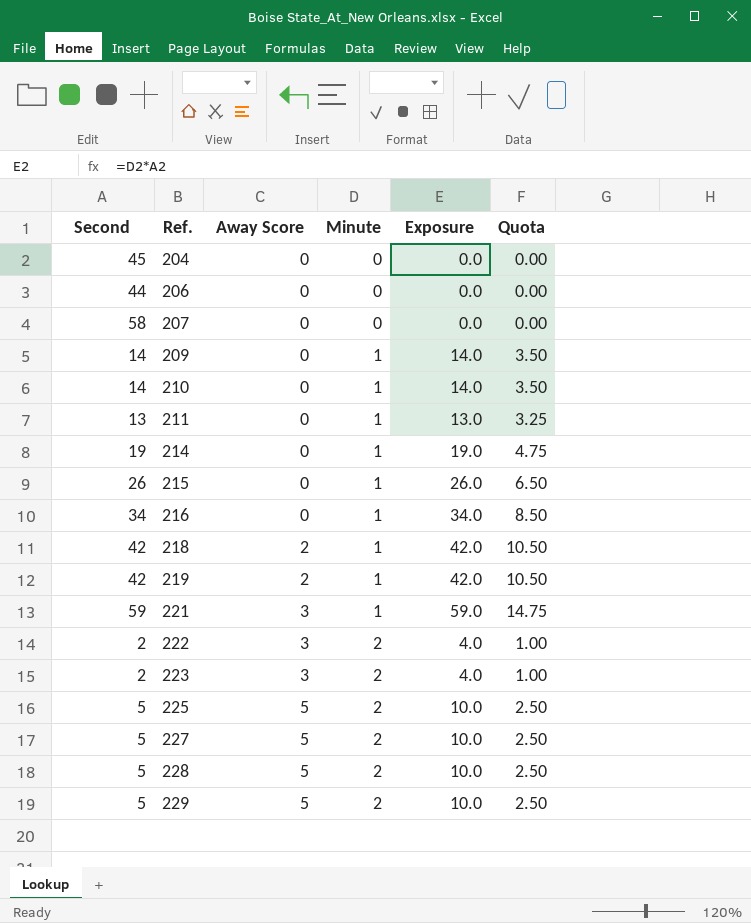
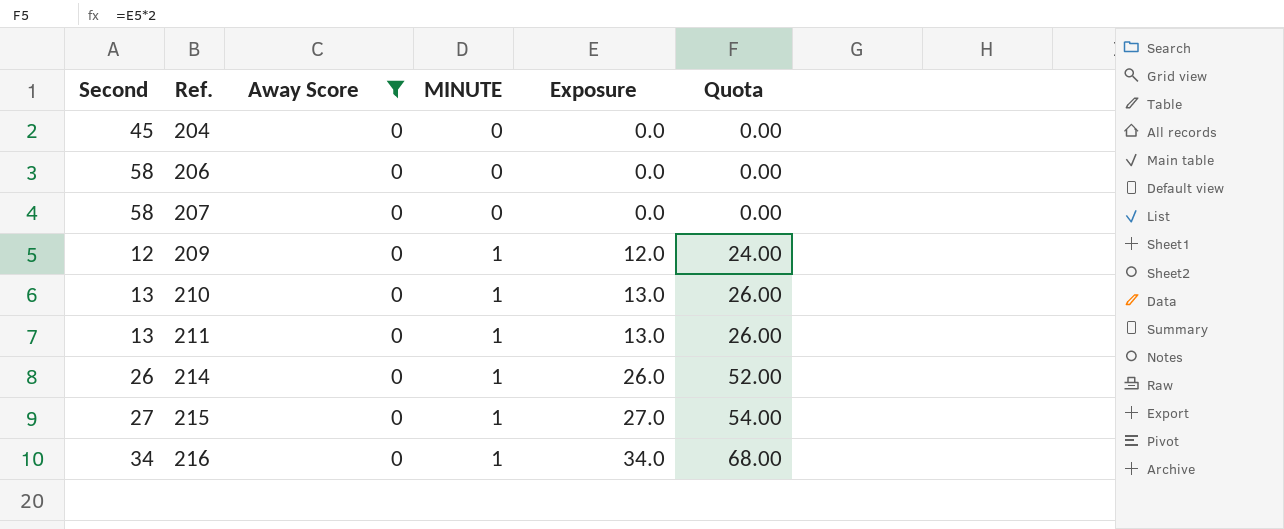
filter: none -> Away Score = 0
column name: Minute -> MINUTE
column Quota | formula: [Exposure] * 0.25 -> [Exposure] * 2
206 | Second: 44 -> 58
209 | Second: 14 -> 12
209 | Exposure: 14.0 -> 12.0
210 | Second: 14 -> 13
210 | Exposure: 14.0 -> 13.0
214 | Second: 19 -> 26
214 | Exposure: 19.0 -> 26.0
215 | Second: 26 -> 27
215 | Exposure: 26.0 -> 27.0

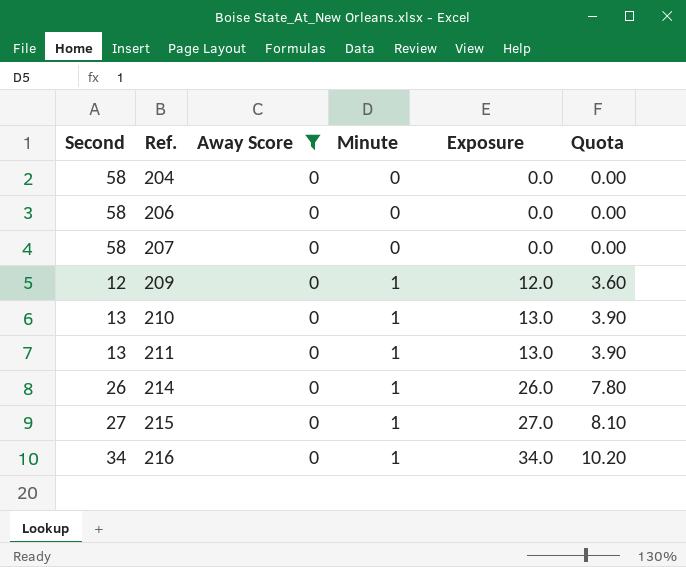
column name: MINUTE -> Minute
column Quota | formula: [Exposure] * 2 -> [Exposure] * 0.3
204 | Second: 45 -> 58

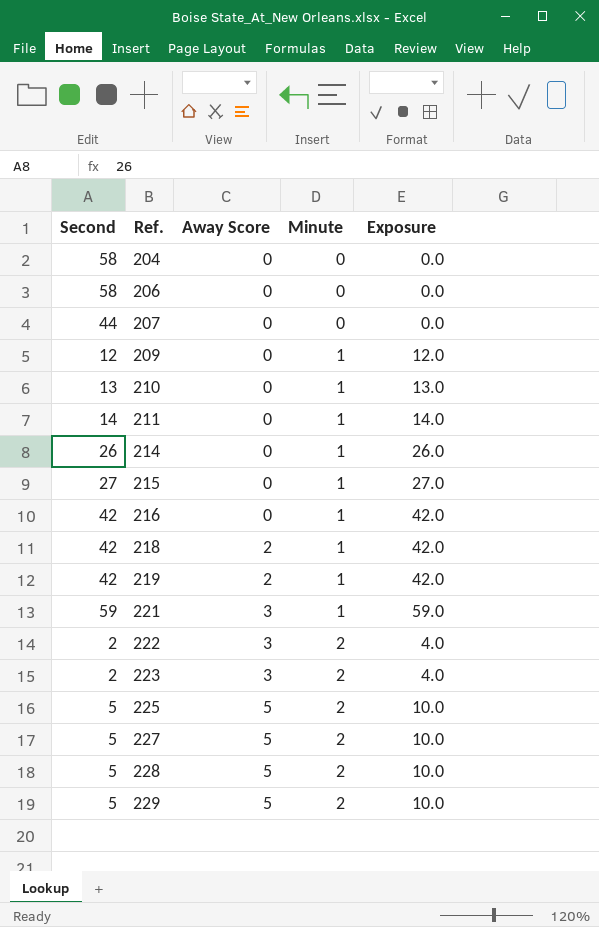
filter: Away Score = 0 -> none
column Quota | formula: [Exposure] * 0.3 -> none
207 | Second: 58 -> 44
211 | Second: 13 -> 14
211 | Exposure: 13.0 -> 14.0
216 | Second: 34 -> 42
216 | Exposure: 34.0 -> 42.0

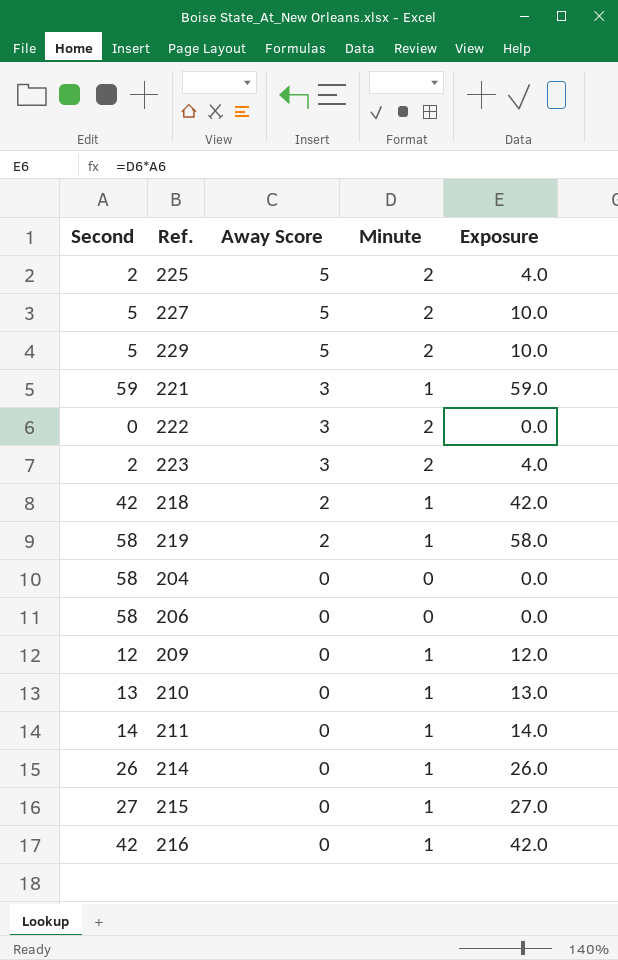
row order: Ref. ascending -> Away Score descending
row 207: 44 | 0 | 0 | 0.0 -> none
row 228: 5 | 5 | 2 | 10.0 -> none
225 | Second: 5 -> 2
225 | Exposure: 10.0 -> 4.0
222 | Second: 2 -> 0
222 | Exposure: 4.0 -> 0.0
219 | Second: 42 -> 58
219 | Exposure: 42.0 -> 58.0

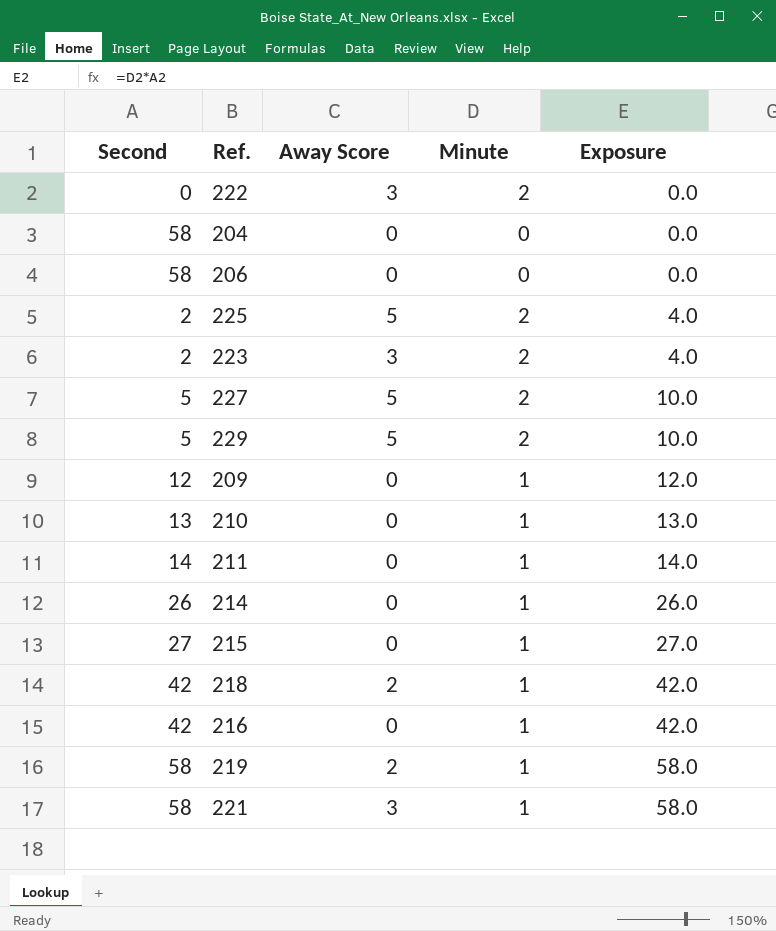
row order: Away Score descending -> Exposure ascending
221 | Second: 59 -> 58
221 | Exposure: 59.0 -> 58.0

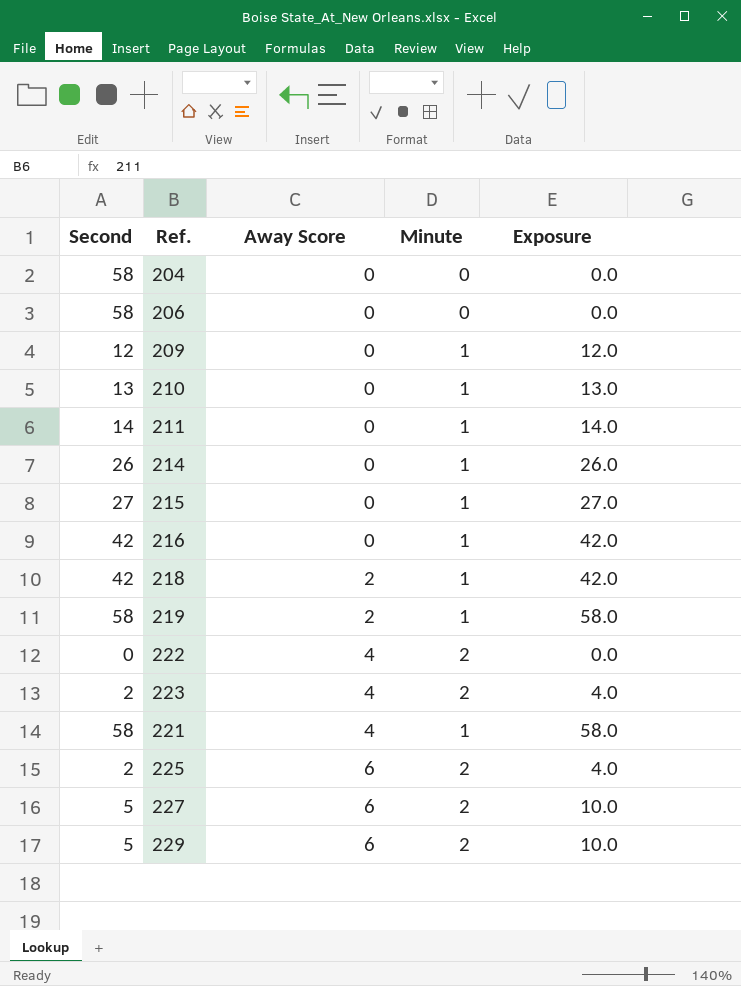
row order: Exposure ascending -> Away Score ascending
222 | Away Score: 3 -> 4
223 | Away Score: 3 -> 4
221 | Away Score: 3 -> 4
225 | Away Score: 5 -> 6
227 | Away Score: 5 -> 6
229 | Away Score: 5 -> 6

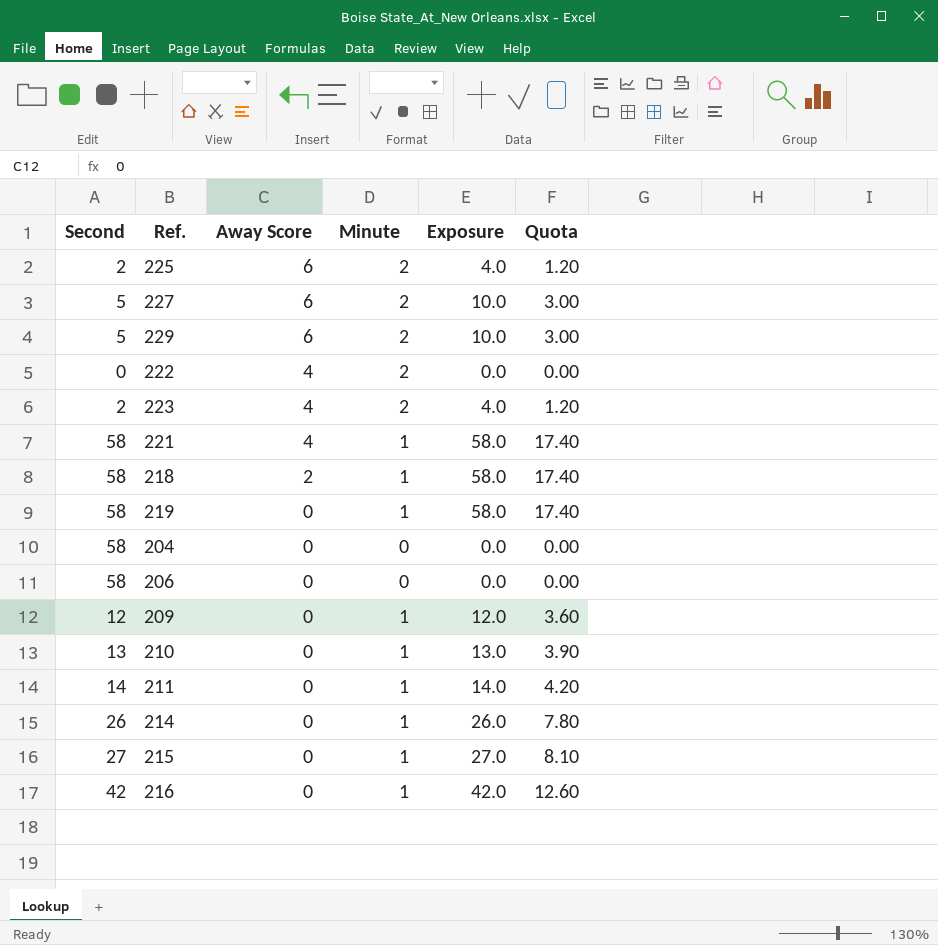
row order: Away Score ascending -> Away Score descending
column Quota | formula: none -> [Exposure] * 0.3
218 | Second: 42 -> 58
218 | Exposure: 42.0 -> 58.0
219 | Away Score: 2 -> 0

